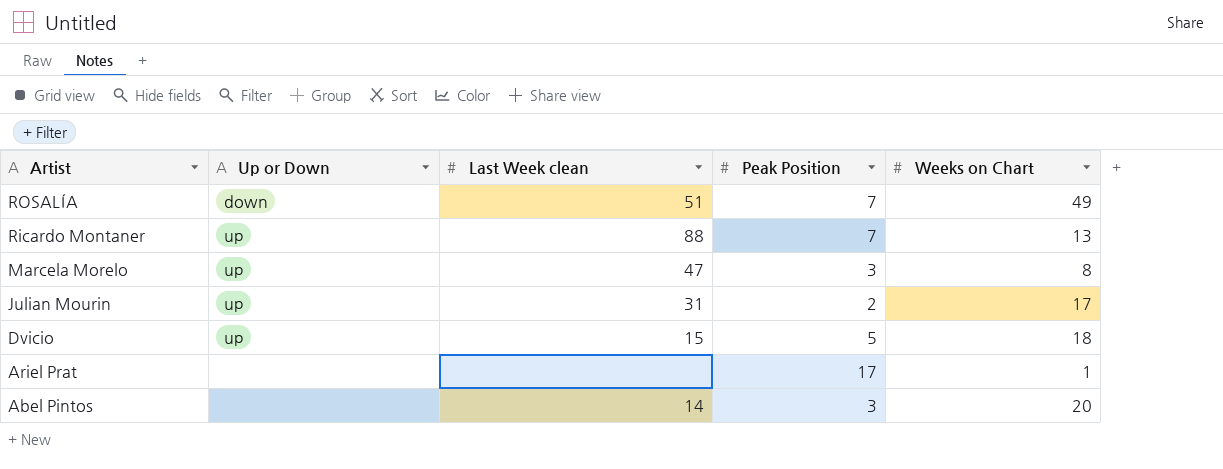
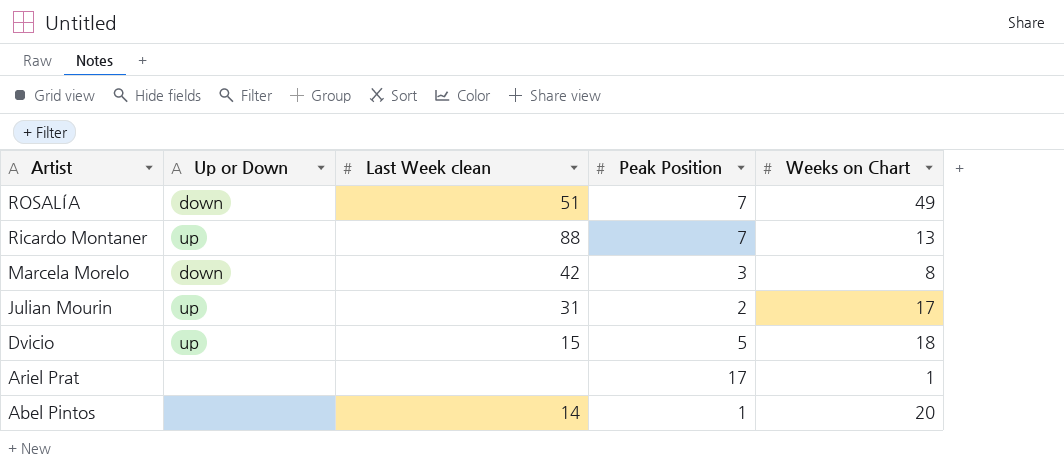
Marcela Morelo | Up or Down: up -> down
Marcela Morelo | Last Week clean: 47 -> 42
Abel Pintos | Peak Position: 3 -> 1

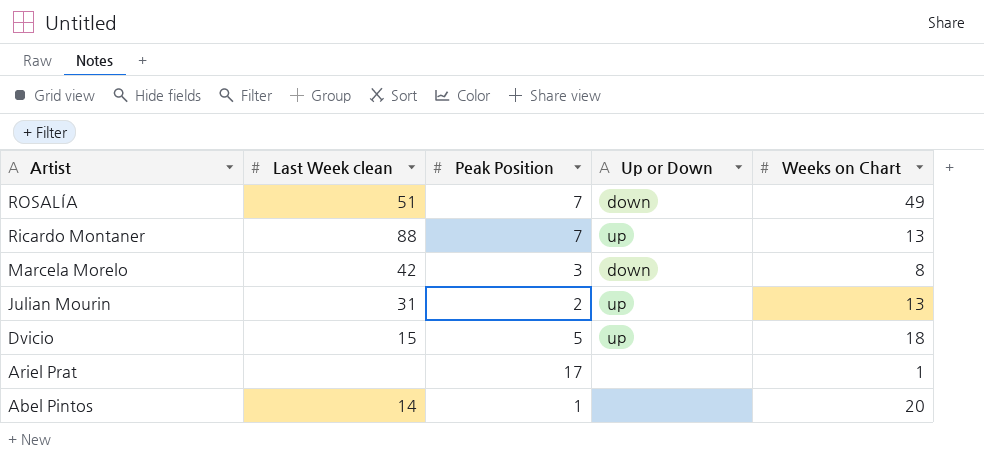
column Up or Down | position: 2 -> 4
Julian Mourin | Weeks on Chart: 17 -> 13

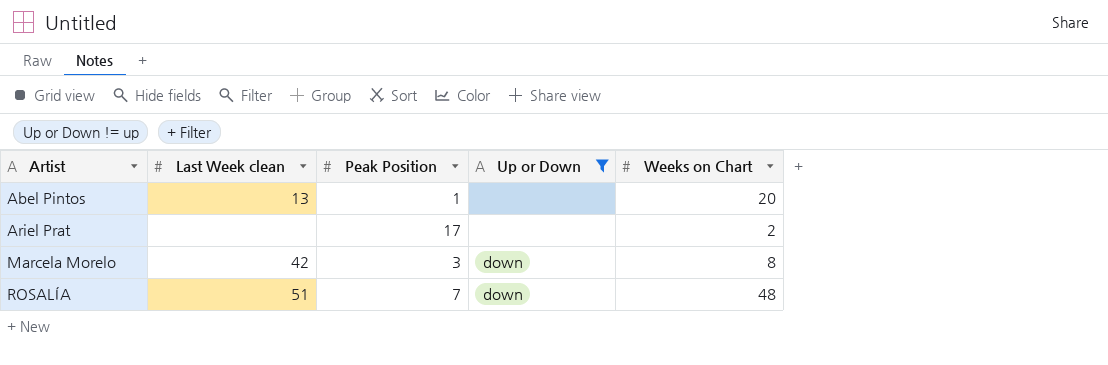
filter: none -> Up or Down != up
row order: Artist descending -> Artist ascending
Abel Pintos | Last Week clean: 14 -> 13
Ariel Prat | Weeks on Chart: 1 -> 2
ROSALÍA | Weeks on Chart: 49 -> 48

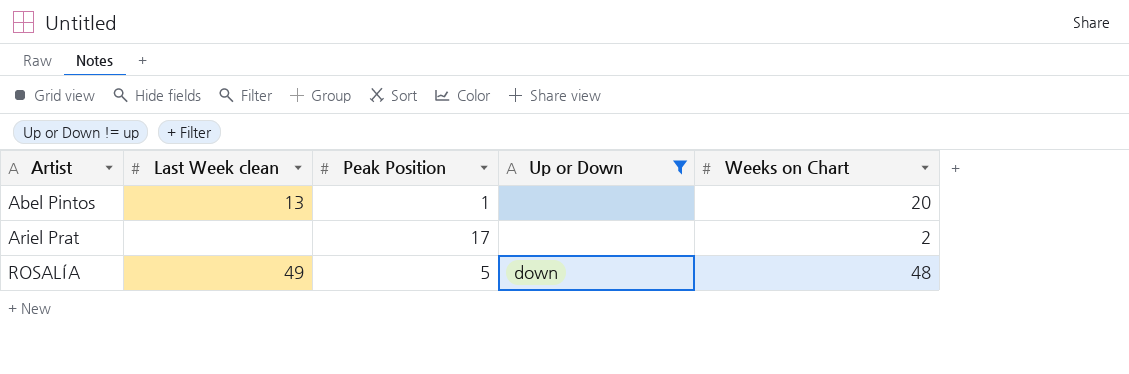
row Marcela Morelo: 42 | 3 | down | 8 -> none
ROSALÍA | Last Week clean: 51 -> 49
ROSALÍA | Peak Position: 7 -> 5

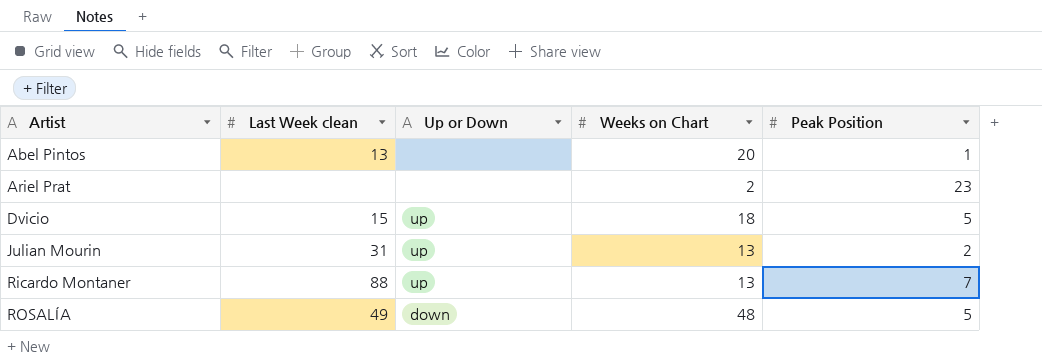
filter: Up or Down != up -> none
column Peak Position | position: 3 -> 5
Ariel Prat | Peak Position: 17 -> 23

